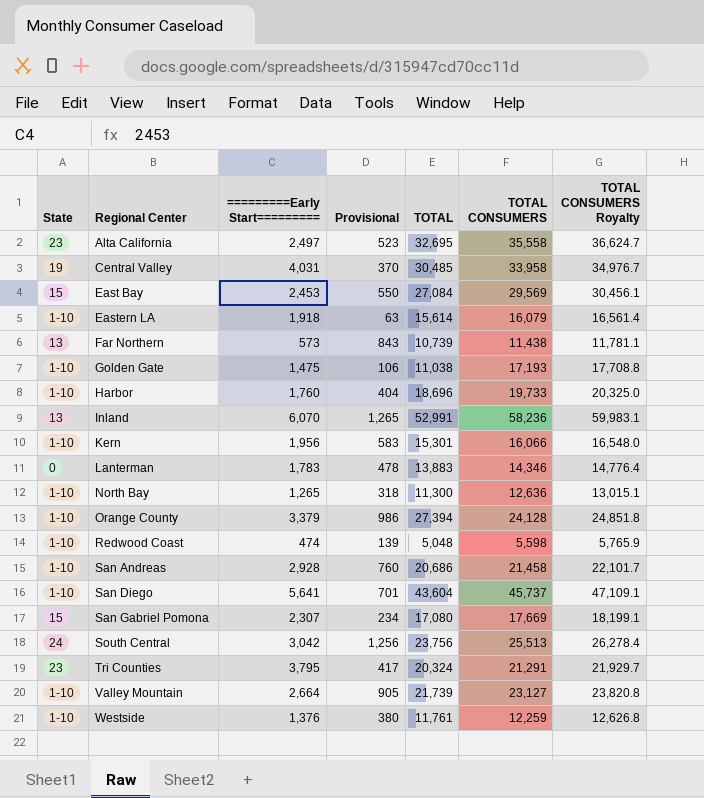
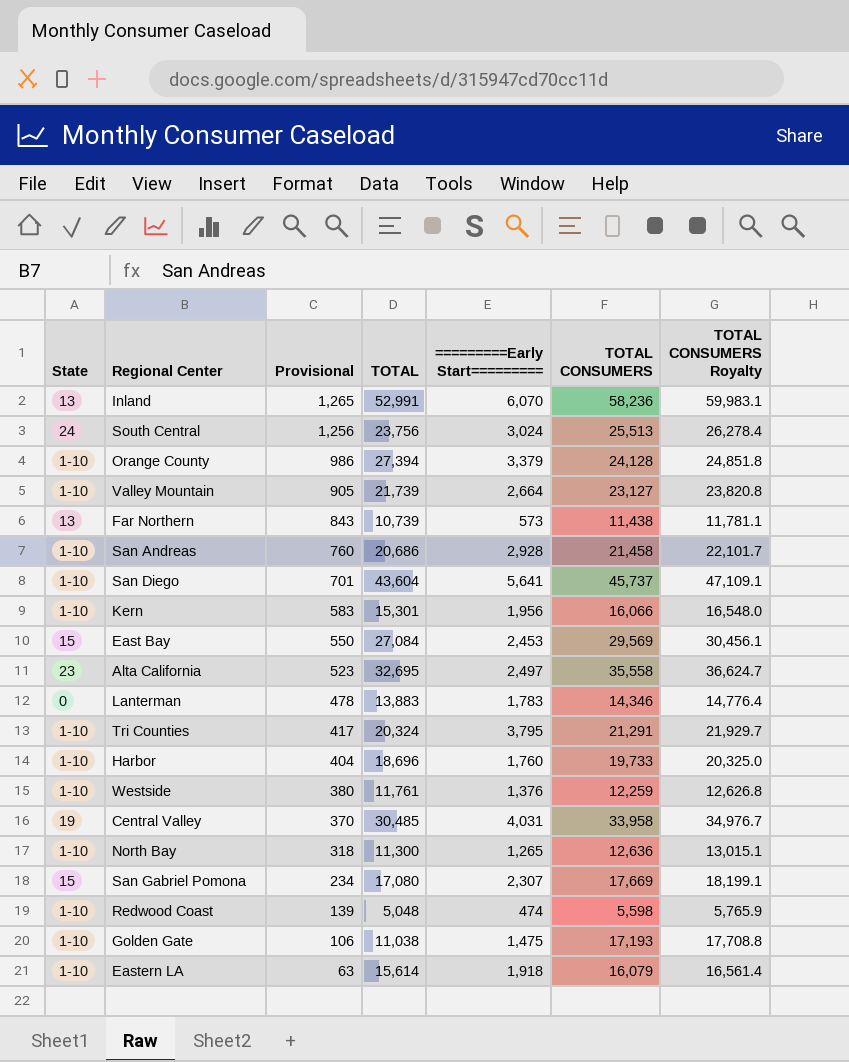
row order: Regional Center ascending -> Provisional descending
column =========Early Start========= | position: 3 -> 5
South Central | =========Early Start=========: 3,042 -> 3,024
Tri Counties | State: 23 -> 1-10

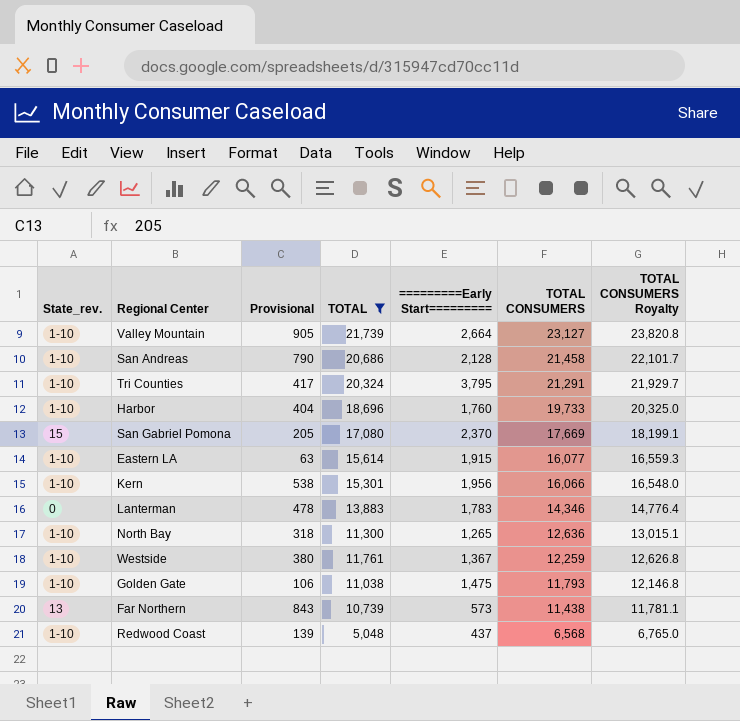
filter: none -> TOTAL <= 21,739
row order: Provisional descending -> TOTAL CONSUMERS descending
column name: State -> State_rev.
San Andreas | Provisional: 760 -> 790
San Andreas | =========Early Start=========: 2,928 -> 2,128
San Gabriel Pomona | Provisional: 234 -> 205
San Gabriel Pomona | =========Early Start=========: 2,307 -> 2,370
Eastern LA | =========Early Start=========: 1,918 -> 1,915
Eastern LA | TOTAL CONSUMERS: 16,079 -> 16,077
Eastern LA | TOTAL CONSUMERS Royalty: 16,561.4 -> 16,559.3
Kern | Provisional: 583 -> 538
Westside | =========Early Start=========: 1,376 -> 1,367
Golden Gate | TOTAL CONSUMERS: 17,193 -> 11,793
Golden Gate | TOTAL CONSUMERS Royalty: 17,708.8 -> 12,146.8
Redwood Coast | =========Early Start=========: 474 -> 437
Redwood Coast | TOTAL CONSUMERS: 5,598 -> 6,568
Redwood Coast | TOTAL CONSUMERS Royalty: 5,765.9 -> 6,765.0

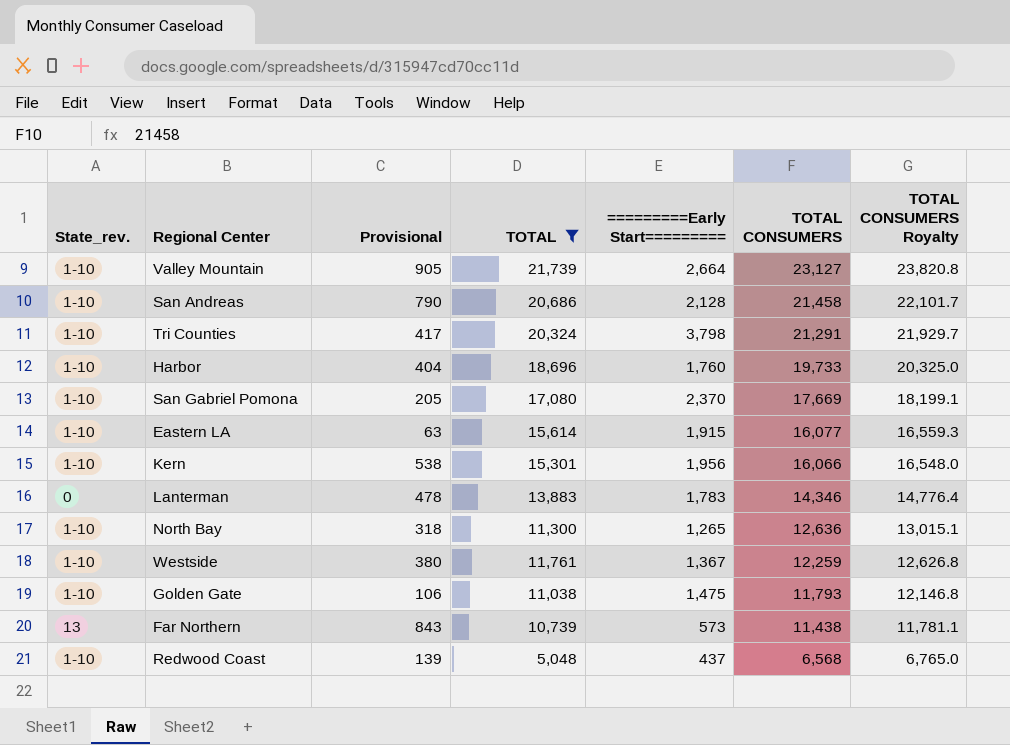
Tri Counties | =========Early Start=========: 3,795 -> 3,798
San Gabriel Pomona | State_rev.: 15 -> 1-10

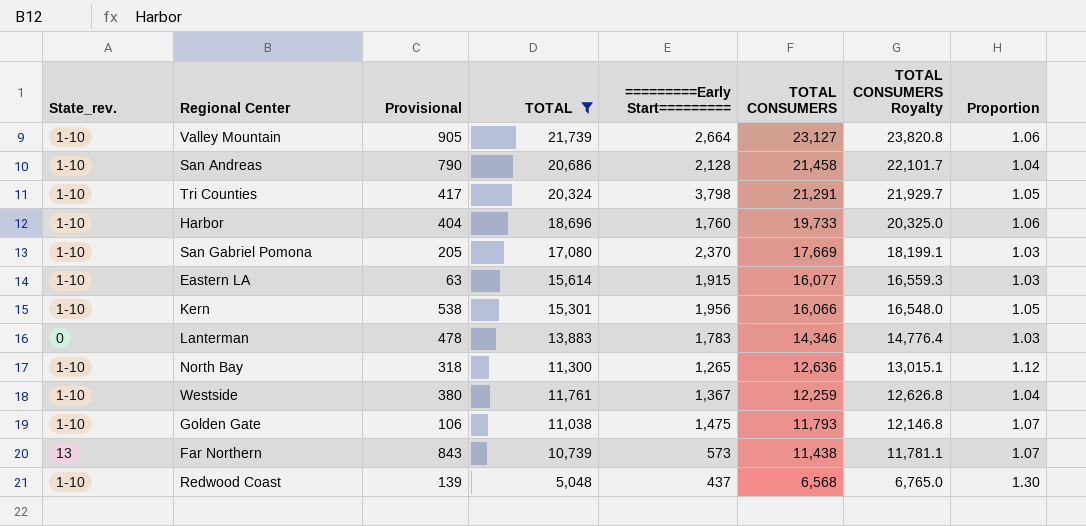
column Proportion | formula: none -> [TOTAL CONSUMERS] / [TOTAL]

